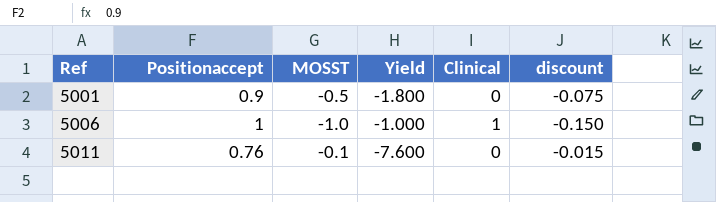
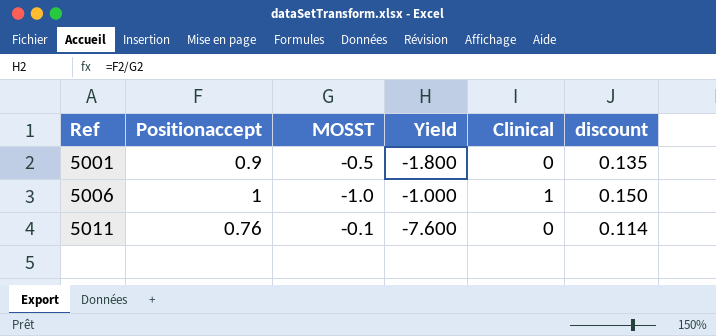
column discount | formula: [MOSST] * 0.15 -> [Positionaccept] * 0.15

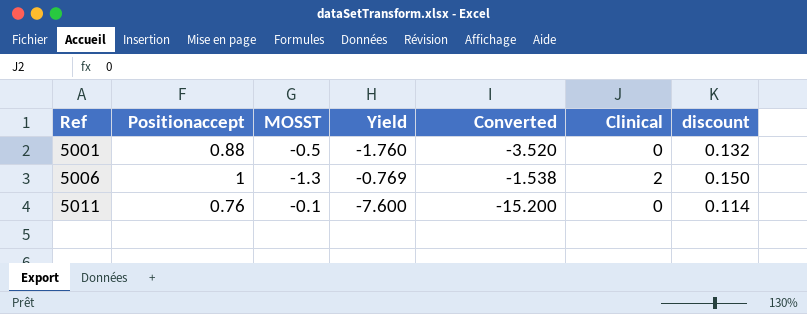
column Converted | formula: none -> [Yield] * 2
5001 | Positionaccept: 0.9 -> 0.88
5001 | Yield: -1.800 -> -1.760
5001 | discount: 0.135 -> 0.132
5006 | MOSST: -1.0 -> -1.3
5006 | Yield: -1.000 -> -0.769
5006 | Clinical: 1 -> 2

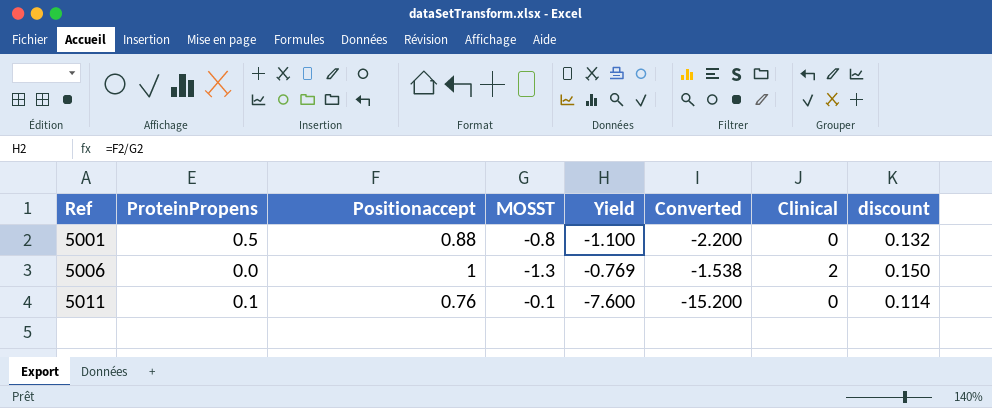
column ProteinPropens | position: none -> 2
5001 | MOSST: -0.5 -> -0.8
5001 | Yield: -1.760 -> -1.100
5001 | Converted: -3.520 -> -2.200

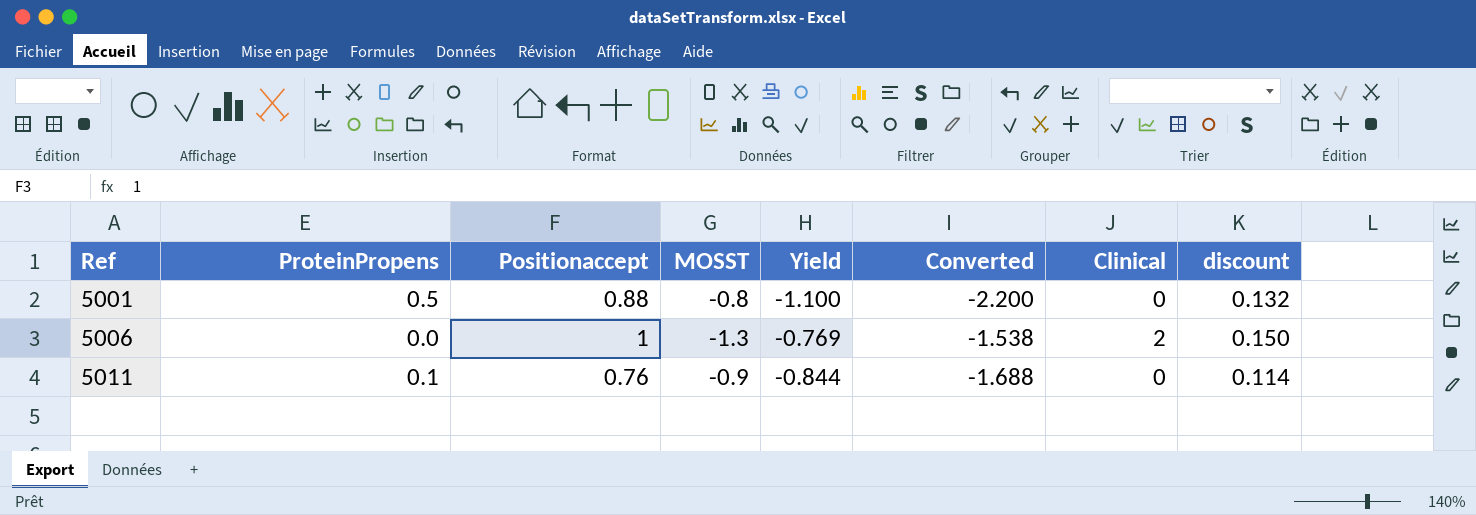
5011 | MOSST: -0.1 -> -0.9
5011 | Yield: -7.600 -> -0.844
5011 | Converted: -15.200 -> -1.688

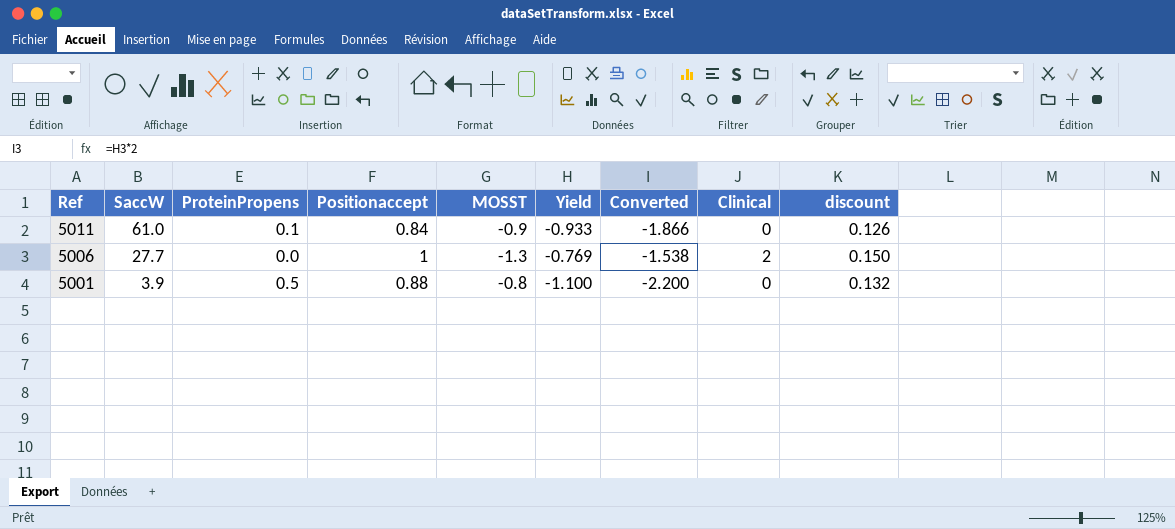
row order: Ref ascending -> Ref descending
column SaccW | position: none -> 2
5011 | Positionaccept: 0.76 -> 0.84
5011 | Yield: -0.844 -> -0.933
5011 | Converted: -1.688 -> -1.866
5011 | discount: 0.114 -> 0.126

